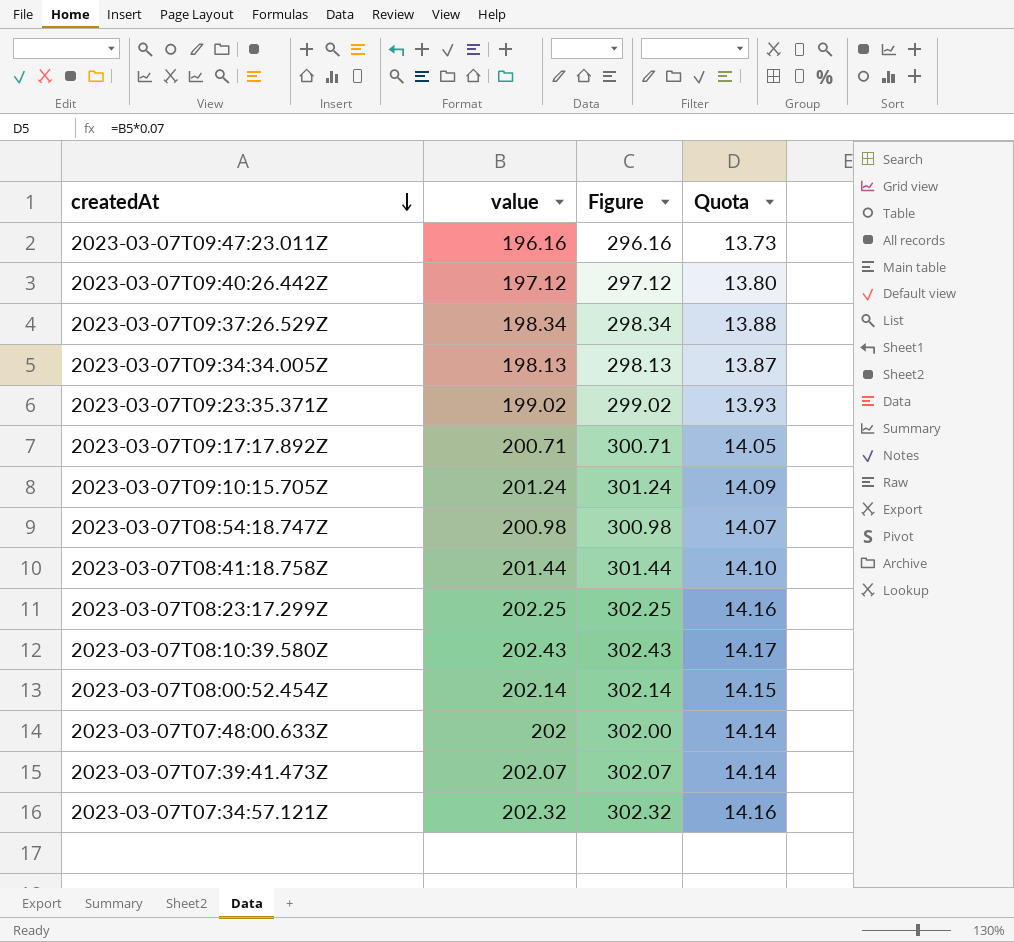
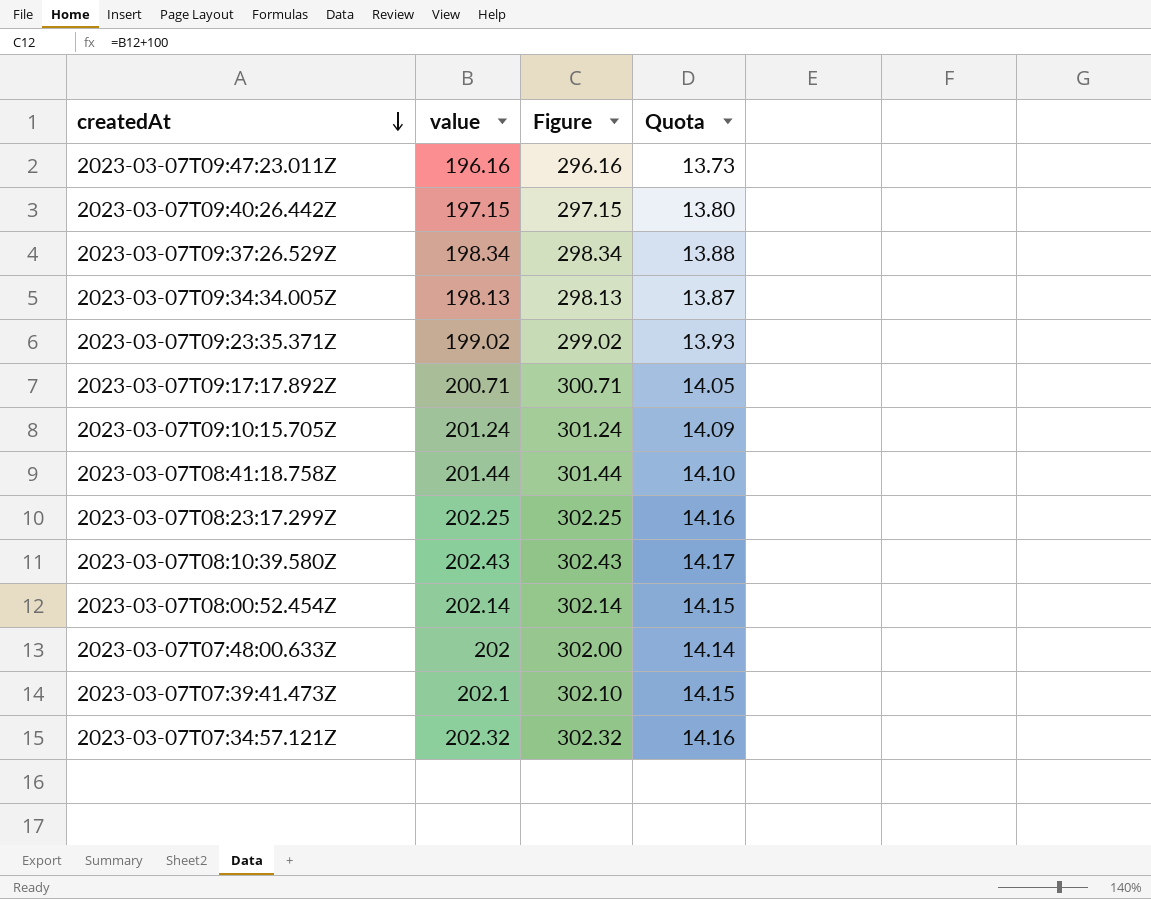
row 2023-03-07T08:54:18.747Z: 200.98 | 300.98 | 14.07 -> none
2023-03-07T09:40:26.442Z | value: 197.12 -> 197.15
2023-03-07T09:40:26.442Z | Figure: 297.12 -> 297.15
2023-03-07T07:39:41.473Z | value: 202.07 -> 202.1
2023-03-07T07:39:41.473Z | Figure: 302.07 -> 302.10
2023-03-07T07:39:41.473Z | Quota: 14.14 -> 14.15

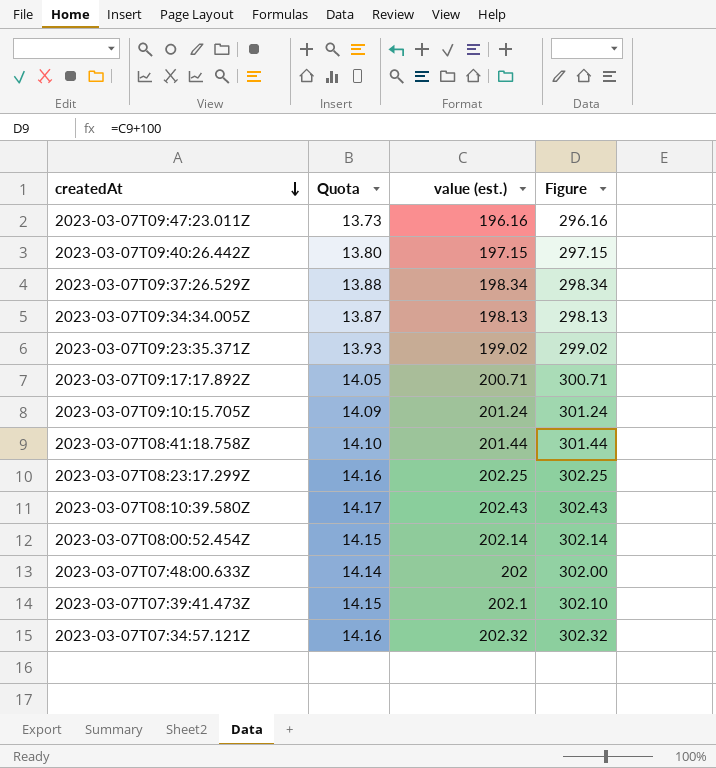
column Quota | position: 4 -> 2
column name: value -> value (est.)

